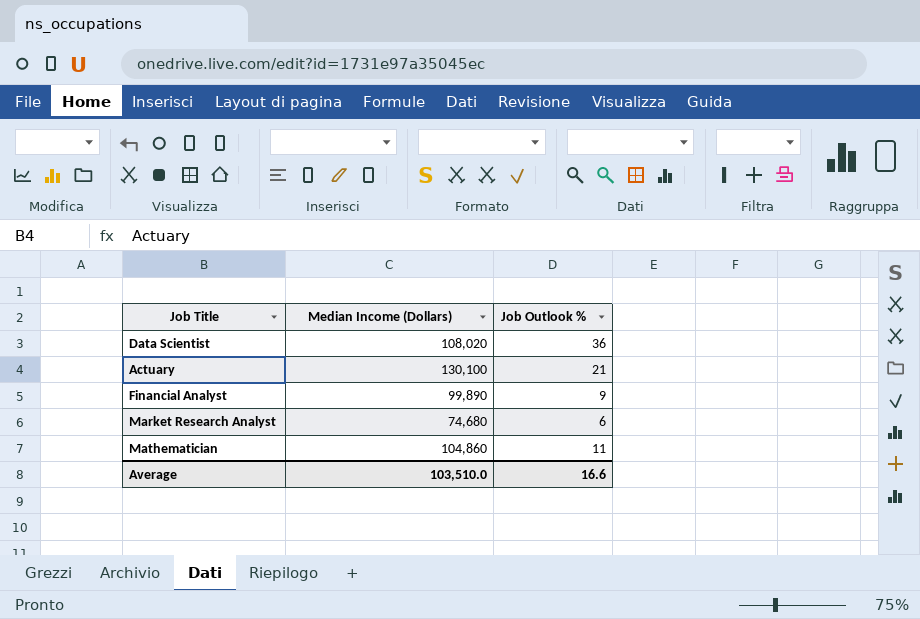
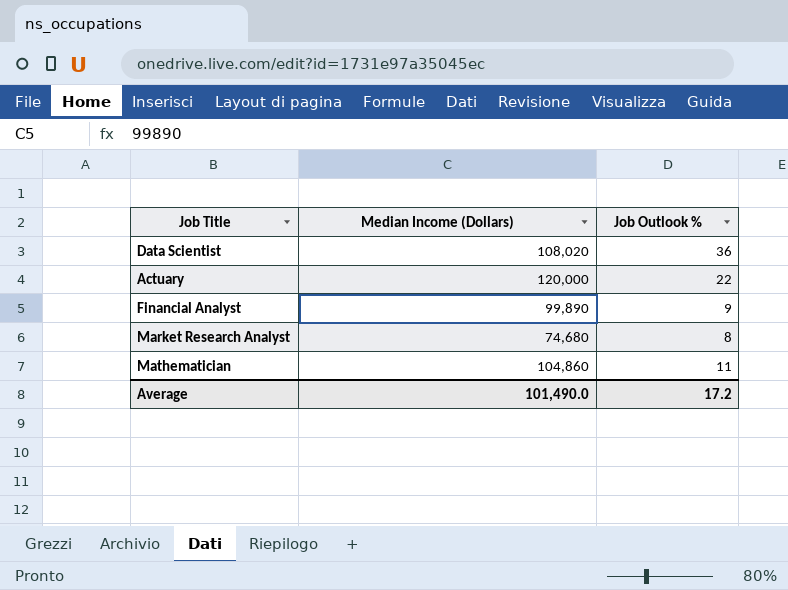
Actuary | Median Income (Dollars): 130,100 -> 120,000
Actuary | Job Outlook %: 21 -> 22
Market Research Analyst | Job Outlook %: 6 -> 8
Average | Median Income (Dollars): 103,510.0 -> 101,490.0
Average | Job Outlook %: 16.6 -> 17.2

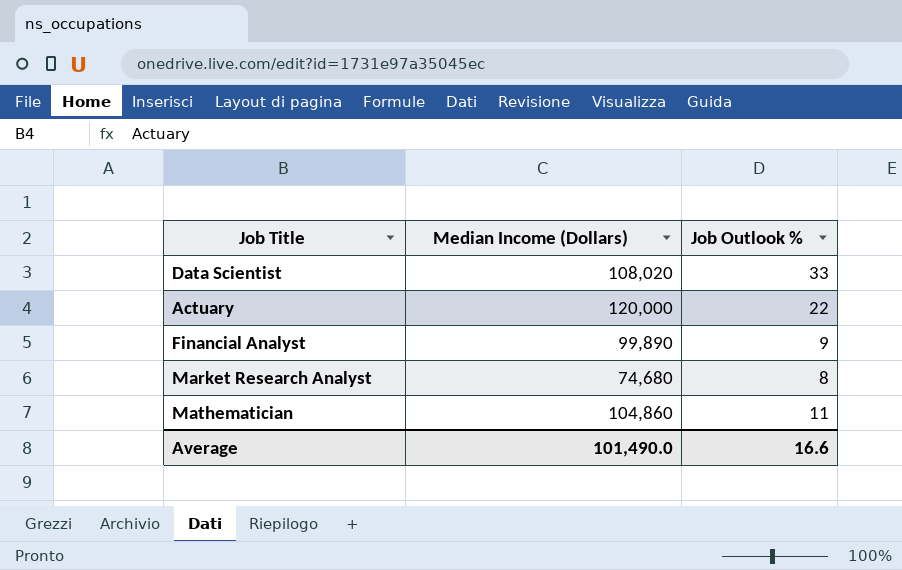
Data Scientist | Job Outlook %: 36 -> 33
Average | Job Outlook %: 17.2 -> 16.6

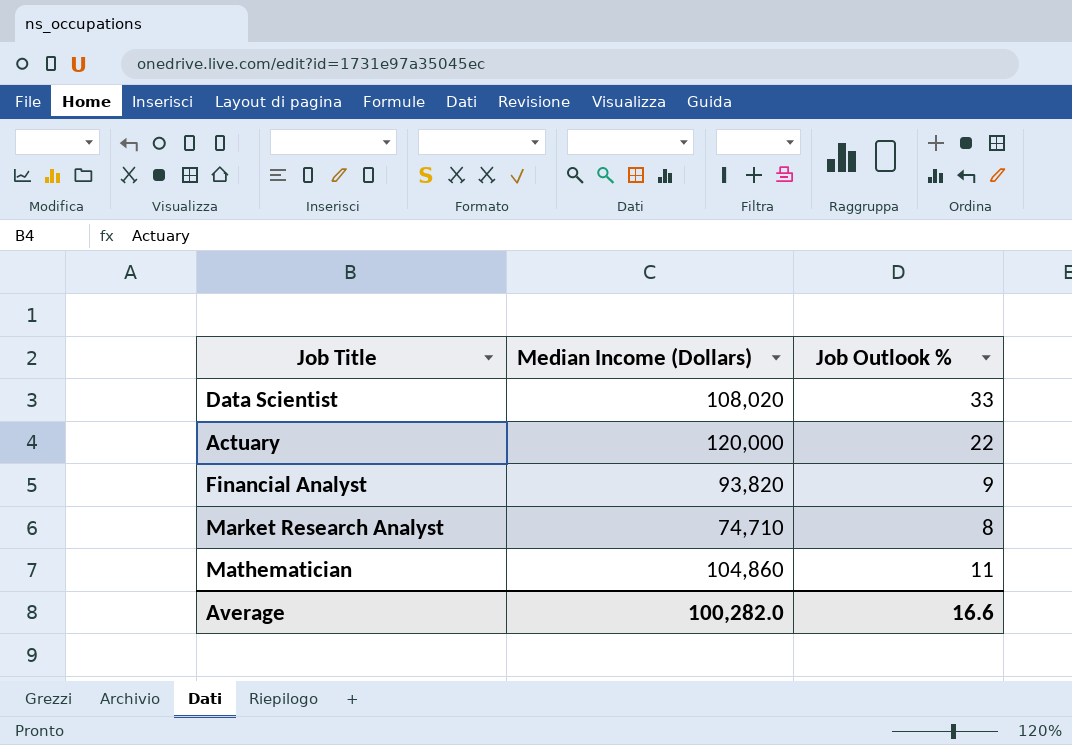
Financial Analyst | Median Income (Dollars): 99,890 -> 93,820
Market Research Analyst | Median Income (Dollars): 74,680 -> 74,710
Average | Median Income (Dollars): 101,490.0 -> 100,282.0

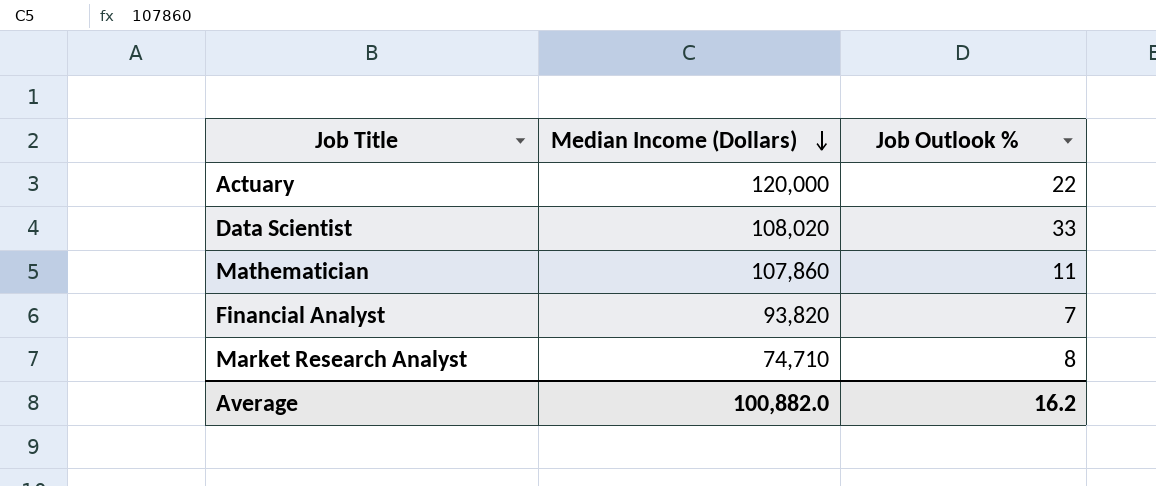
row order: none -> Median Income (Dollars) descending
Mathematician | Median Income (Dollars): 104,860 -> 107,860
Financial Analyst | Job Outlook %: 9 -> 7
Average | Median Income (Dollars): 100,282.0 -> 100,882.0
Average | Job Outlook %: 16.6 -> 16.2

